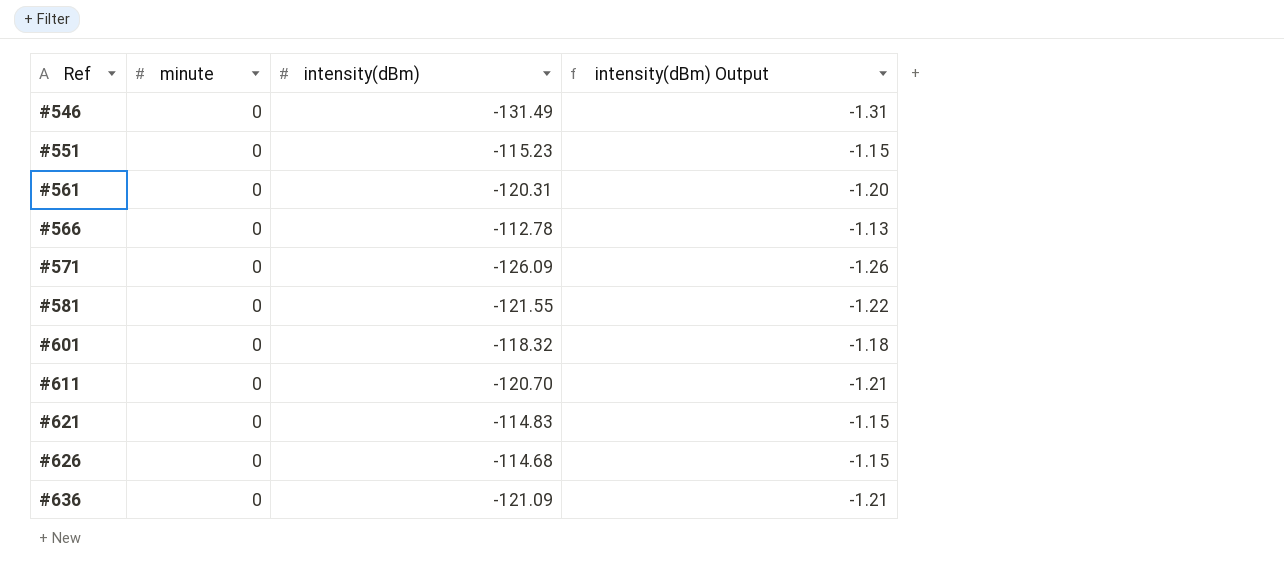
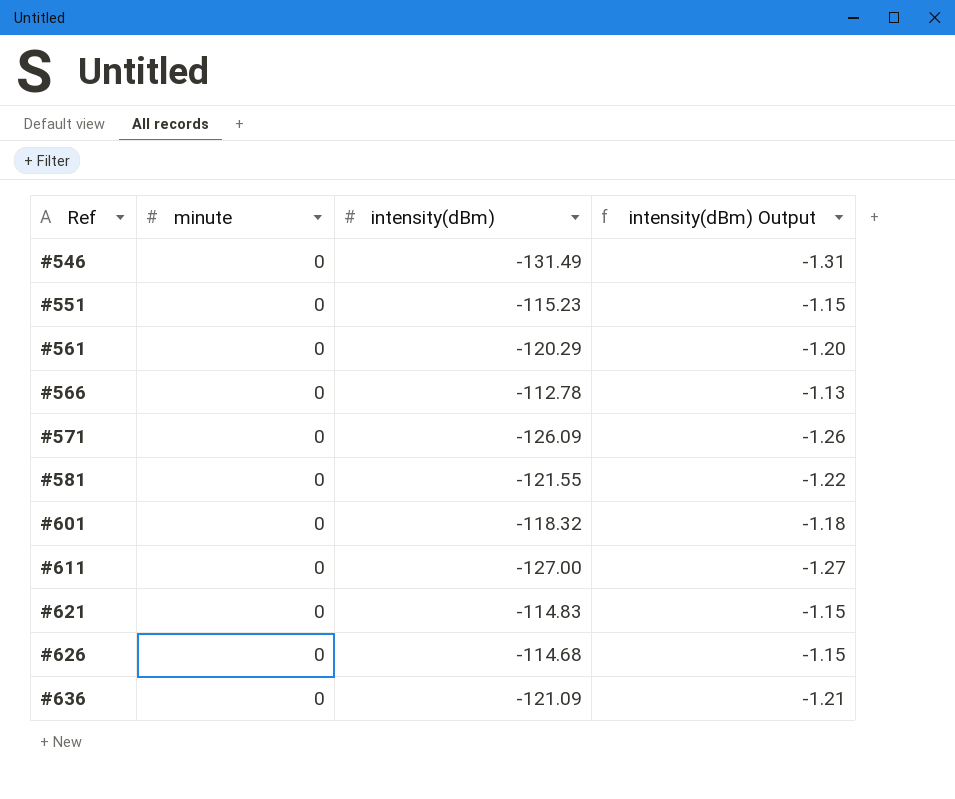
#561 | intensity(dBm): -120.31 -> -120.29
#611 | intensity(dBm): -120.70 -> -127.00
#611 | intensity(dBm) Output: -1.21 -> -1.27

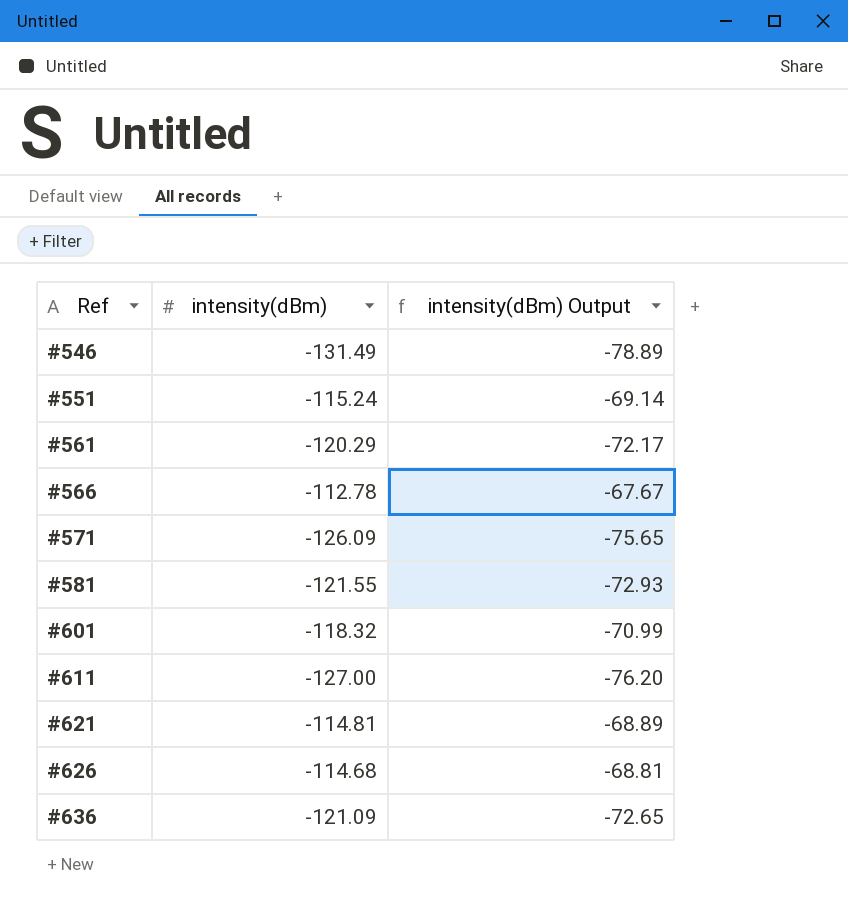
column minute | position: 2 -> none
column intensity(dBm) Output | formula: [intensity(dBm)] * 0.01 -> [intensity(dBm)] * 0.6
#551 | intensity(dBm): -115.23 -> -115.24
#621 | intensity(dBm): -114.83 -> -114.81

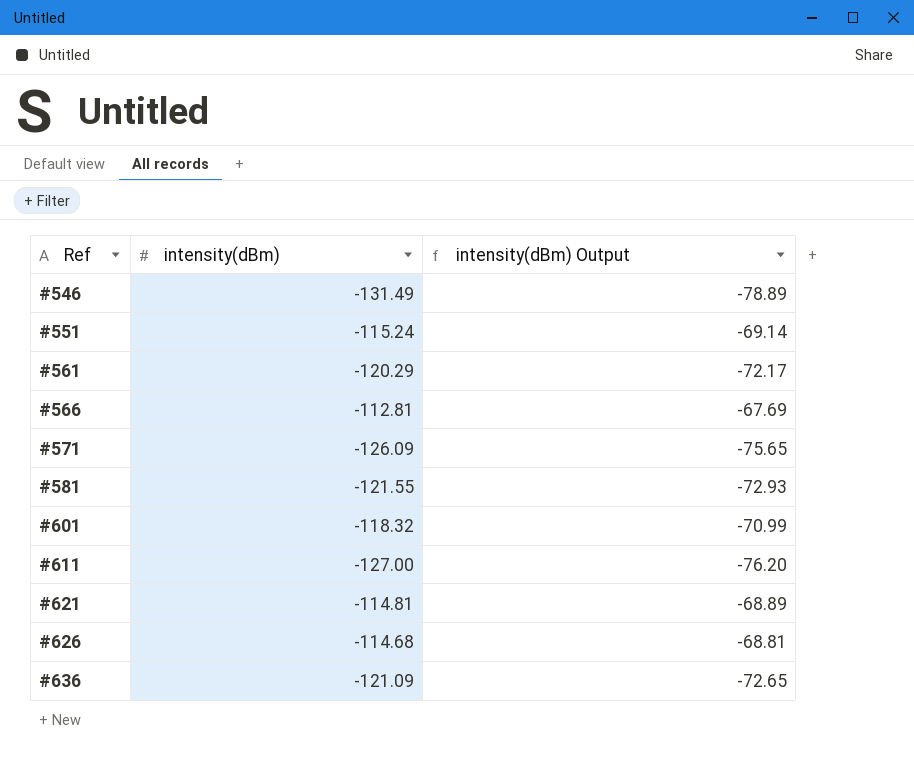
#566 | intensity(dBm): -112.78 -> -112.81
#566 | intensity(dBm) Output: -67.67 -> -67.69

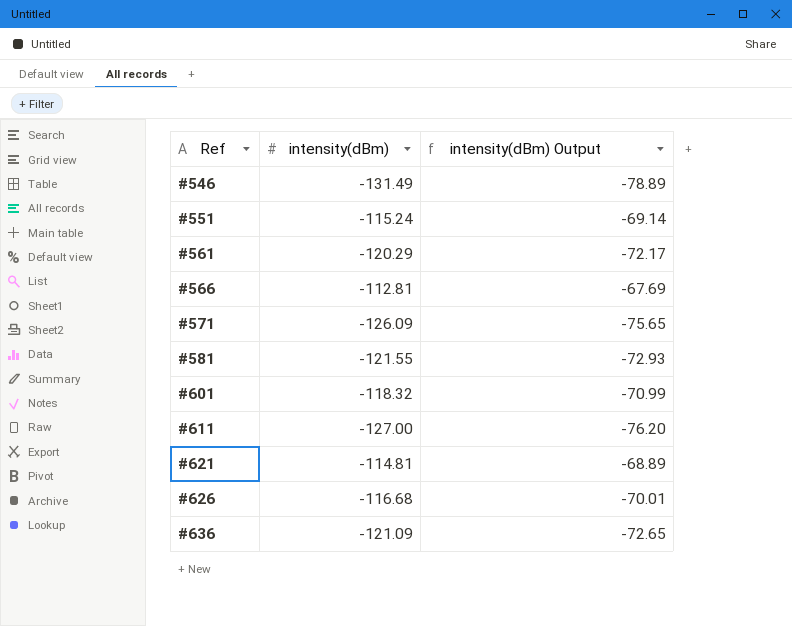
#626 | intensity(dBm): -114.68 -> -116.68
#626 | intensity(dBm) Output: -68.81 -> -70.01

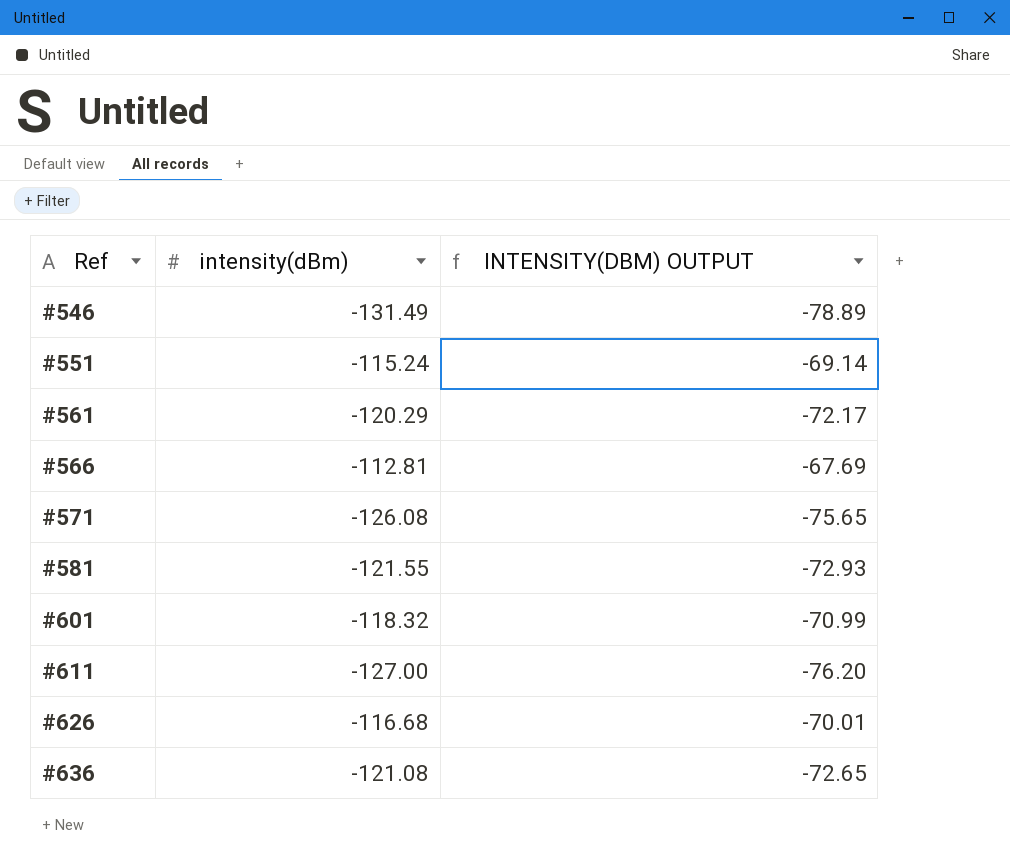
column name: intensity(dBm) Output -> INTENSITY(DBM) OUTPUT
row #621: -114.81 | -68.89 -> none
#571 | intensity(dBm): -126.09 -> -126.08
#636 | intensity(dBm): -121.09 -> -121.08

